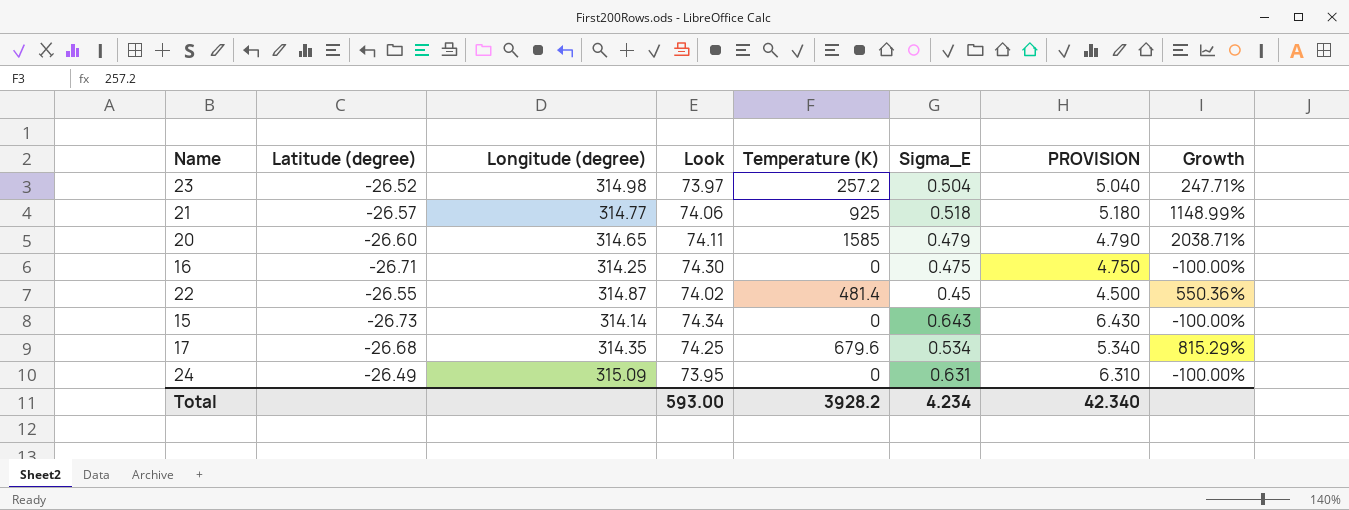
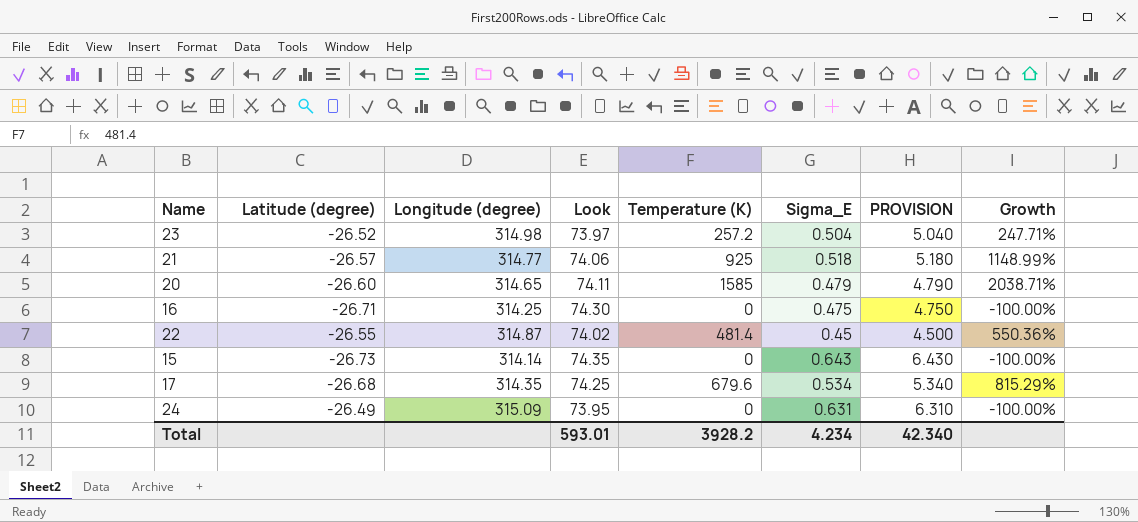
15 | Look: 74.34 -> 74.35
Total | Look: 593.00 -> 593.01

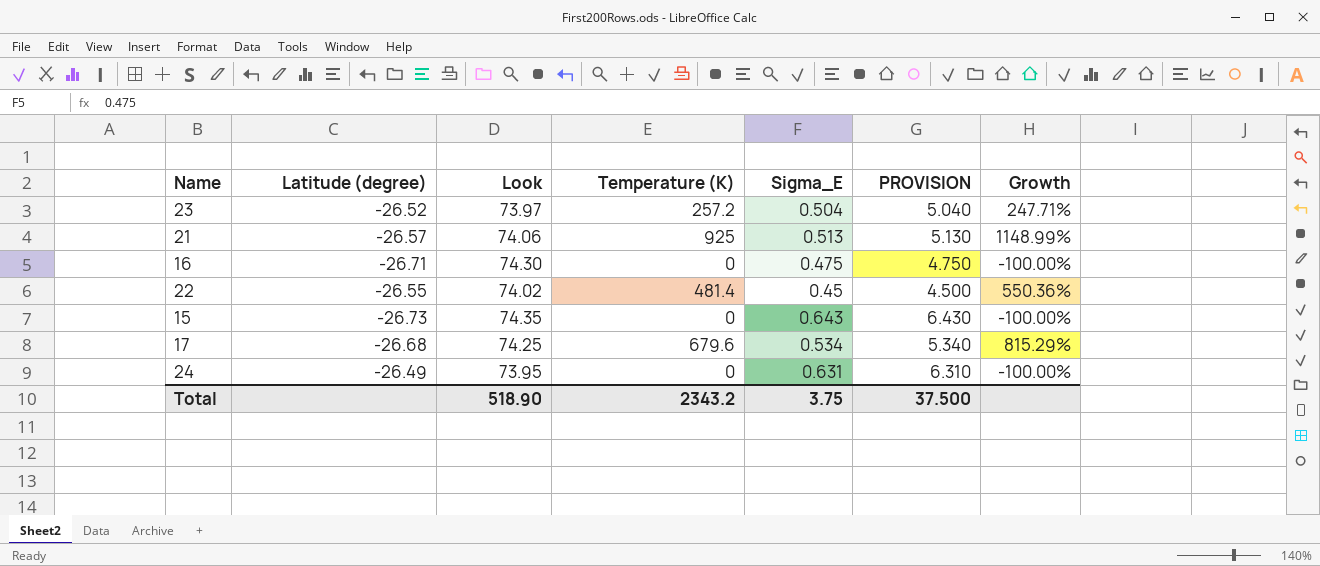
column Longitude (degree) | position: 3 -> none
row 20: -26.60 | 314.65 | 74.11 | 1585 | 0.479 | 4.790 | 2038.71% -> none
21 | Sigma_E: 0.518 -> 0.513
21 | PROVISION: 5.180 -> 5.130
Total | Look: 593.01 -> 518.90
Total | Temperature (K): 3928.2 -> 2343.2
Total | Sigma_E: 4.234 -> 3.75
Total | PROVISION: 42.340 -> 37.500

